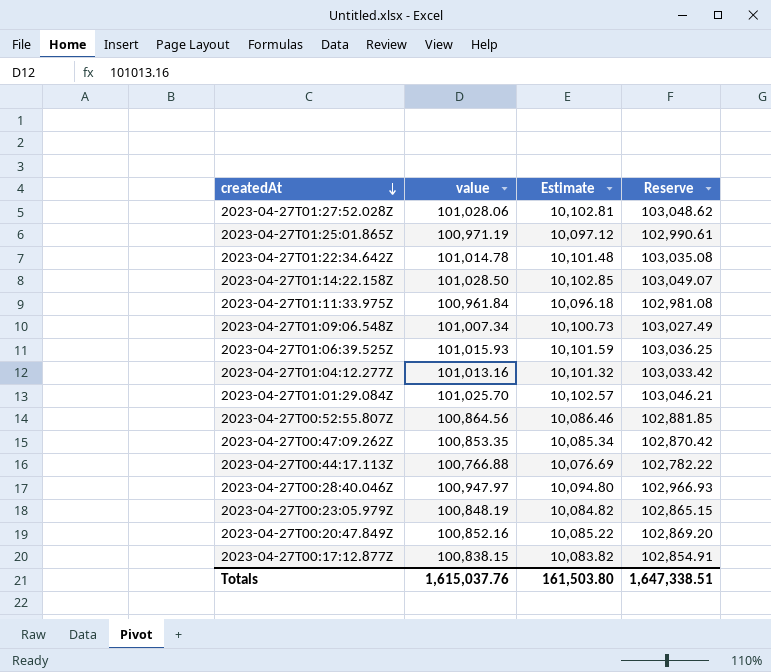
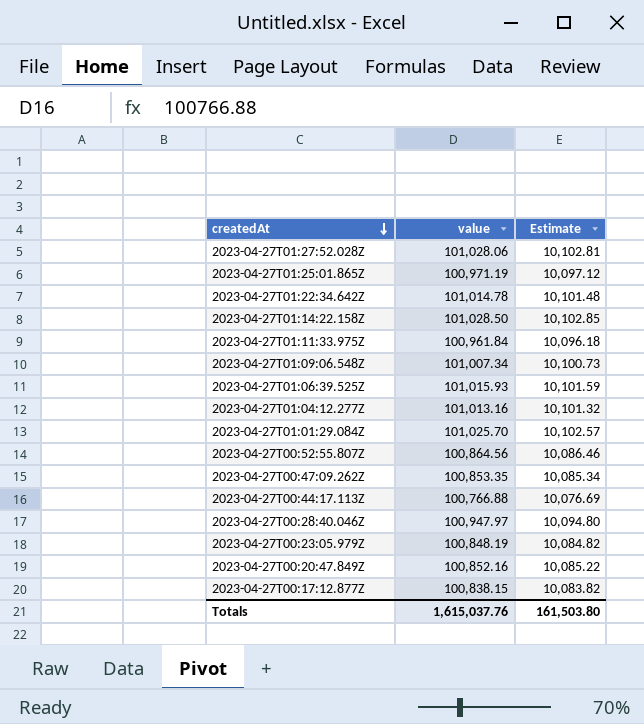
column Reserve | formula: [value] * 1.02 -> none

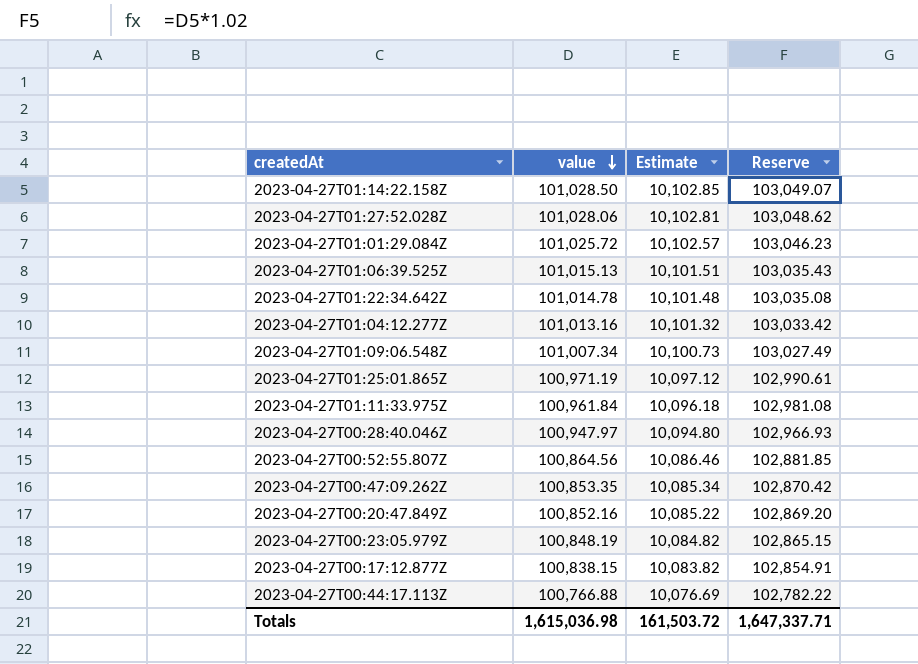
row order: createdAt descending -> value descending
column Reserve | formula: none -> [value] * 1.02
2023-04-27T01:01:29.084Z | value: 101,025.70 -> 101,025.72
2023-04-27T01:06:39.525Z | value: 101,015.93 -> 101,015.13
2023-04-27T01:06:39.525Z | Estimate: 10,101.59 -> 10,101.51
Totals | value: 1,615,037.76 -> 1,615,036.98
Totals | Estimate: 161,503.80 -> 161,503.72

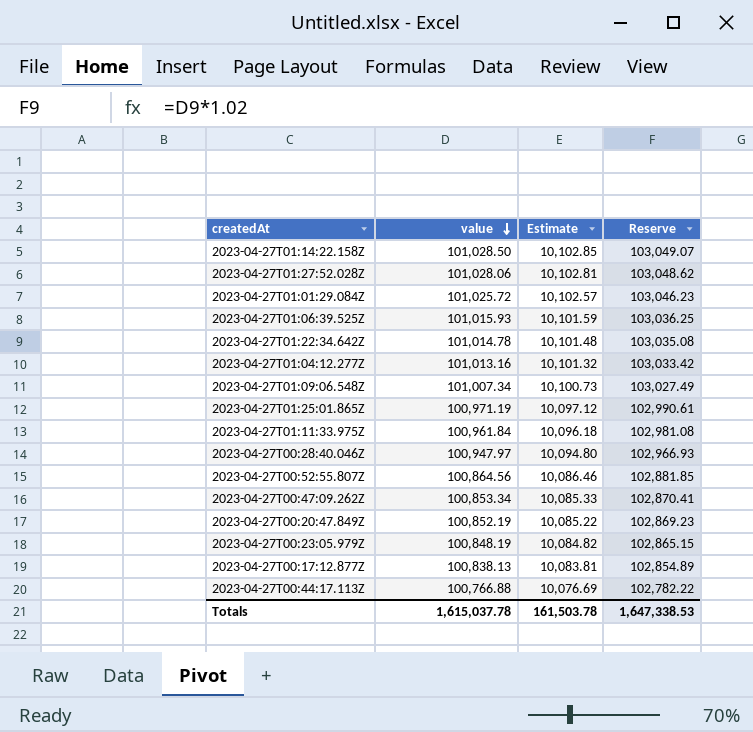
2023-04-27T01:06:39.525Z | value: 101,015.13 -> 101,015.93
2023-04-27T01:06:39.525Z | Estimate: 10,101.51 -> 10,101.59
2023-04-27T01:06:39.525Z | Reserve: 103,035.43 -> 103,036.25
2023-04-27T00:47:09.262Z | value: 100,853.35 -> 100,853.34
2023-04-27T00:47:09.262Z | Estimate: 10,085.34 -> 10,085.33
2023-04-27T00:47:09.262Z | Reserve: 102,870.42 -> 102,870.41
2023-04-27T00:20:47.849Z | value: 100,852.16 -> 100,852.19
2023-04-27T00:20:47.849Z | Reserve: 102,869.20 -> 102,869.23
2023-04-27T00:17:12.877Z | value: 100,838.15 -> 100,838.13
2023-04-27T00:17:12.877Z | Estimate: 10,083.82 -> 10,083.81
2023-04-27T00:17:12.877Z | Reserve: 102,854.91 -> 102,854.89
Totals | value: 1,615,036.98 -> 1,615,037.78
Totals | Estimate: 161,503.72 -> 161,503.78
Totals | Reserve: 1,647,337.71 -> 1,647,338.53

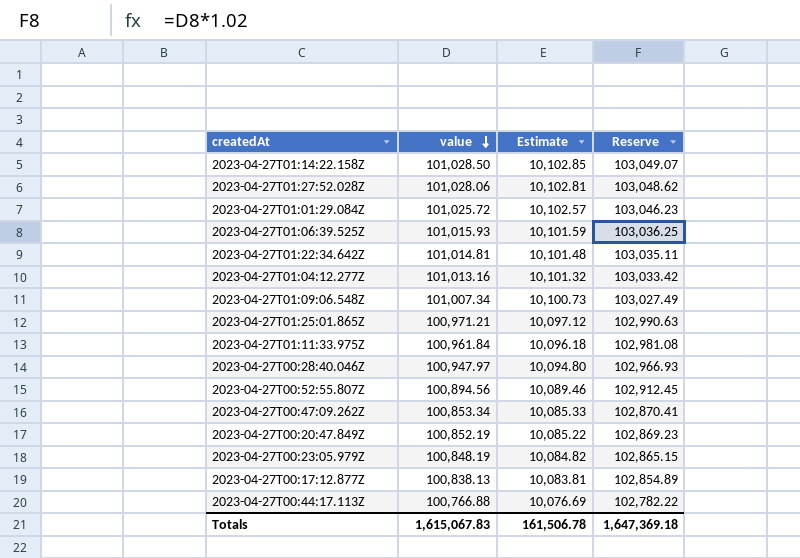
2023-04-27T01:22:34.642Z | value: 101,014.78 -> 101,014.81
2023-04-27T01:22:34.642Z | Reserve: 103,035.08 -> 103,035.11
2023-04-27T01:25:01.865Z | value: 100,971.19 -> 100,971.21
2023-04-27T01:25:01.865Z | Reserve: 102,990.61 -> 102,990.63
2023-04-27T00:52:55.807Z | value: 100,864.56 -> 100,894.56
2023-04-27T00:52:55.807Z | Estimate: 10,086.46 -> 10,089.46
2023-04-27T00:52:55.807Z | Reserve: 102,881.85 -> 102,912.45
Totals | value: 1,615,037.78 -> 1,615,067.83
Totals | Estimate: 161,503.78 -> 161,506.78
Totals | Reserve: 1,647,338.53 -> 1,647,369.18

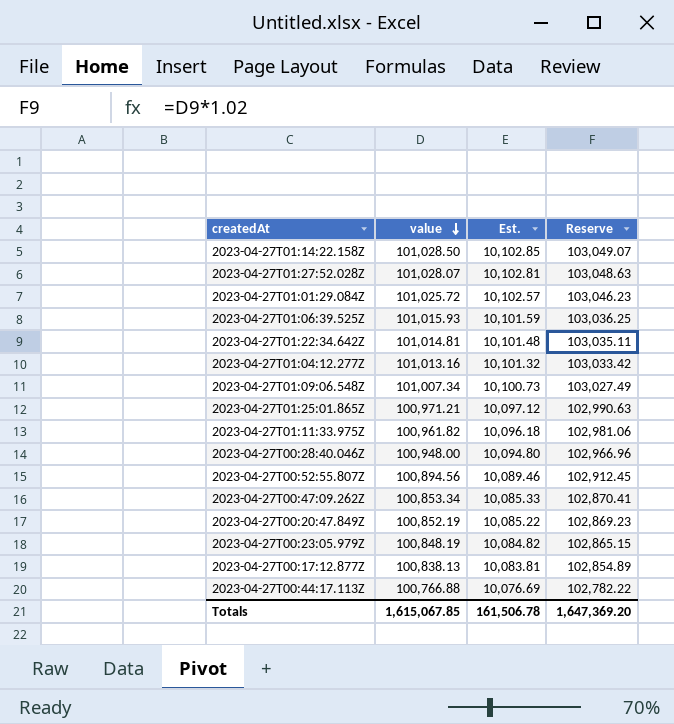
column name: Estimate -> Est.
2023-04-27T01:27:52.028Z | value: 101,028.06 -> 101,028.07
2023-04-27T01:27:52.028Z | Reserve: 103,048.62 -> 103,048.63
2023-04-27T01:11:33.975Z | value: 100,961.84 -> 100,961.82
2023-04-27T01:11:33.975Z | Reserve: 102,981.08 -> 102,981.06
2023-04-27T00:28:40.046Z | value: 100,947.97 -> 100,948.00
2023-04-27T00:28:40.046Z | Reserve: 102,966.93 -> 102,966.96
Totals | value: 1,615,067.83 -> 1,615,067.85
Totals | Reserve: 1,647,369.18 -> 1,647,369.20

